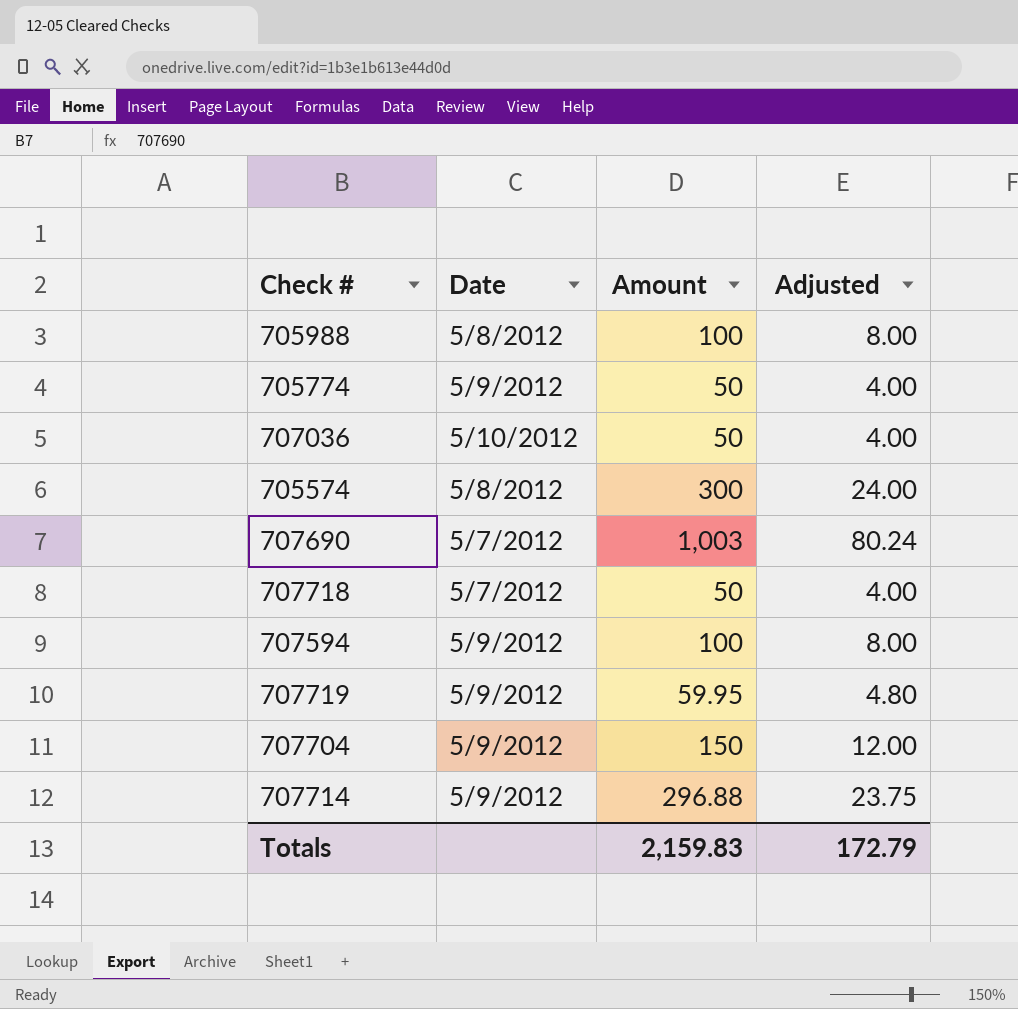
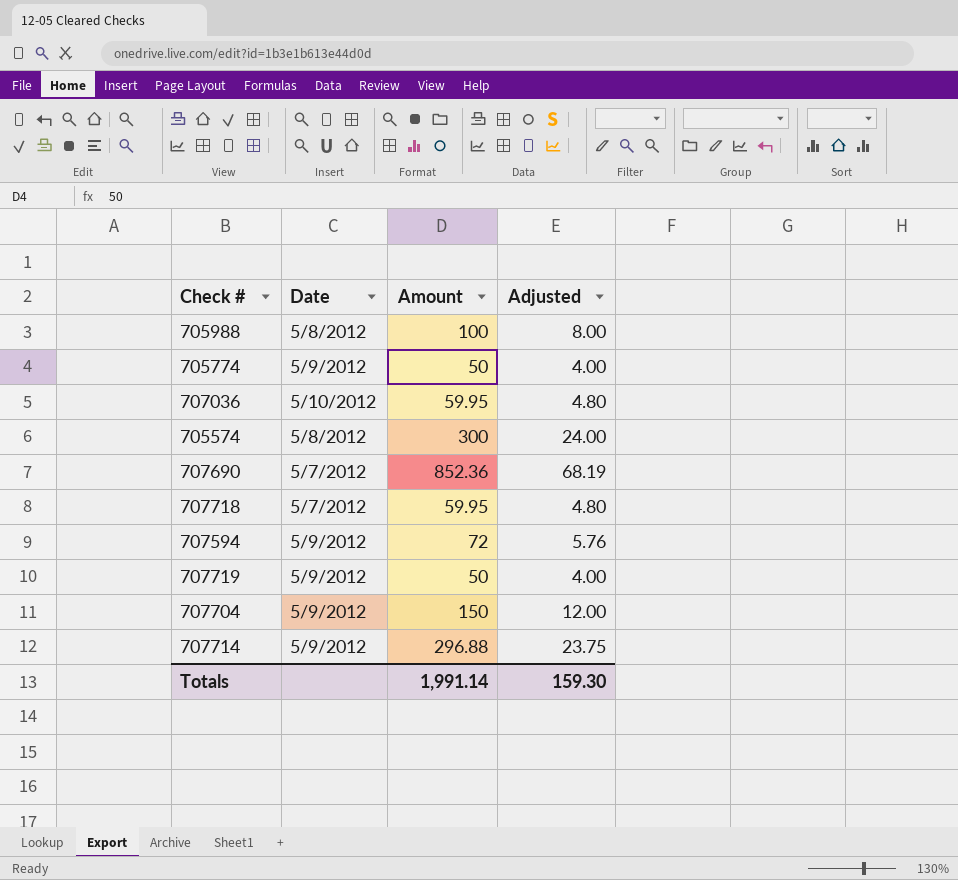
707036 | Amount: 50 -> 59.95
707036 | Adjusted: 4.00 -> 4.80
707690 | Amount: 1,003 -> 852.36
707690 | Adjusted: 80.24 -> 68.19
707718 | Amount: 50 -> 59.95
707718 | Adjusted: 4.00 -> 4.80
707594 | Amount: 100 -> 72
707594 | Adjusted: 8.00 -> 5.76
707719 | Amount: 59.95 -> 50
707719 | Adjusted: 4.80 -> 4.00
Totals | Amount: 2,159.83 -> 1,991.14
Totals | Adjusted: 172.79 -> 159.30

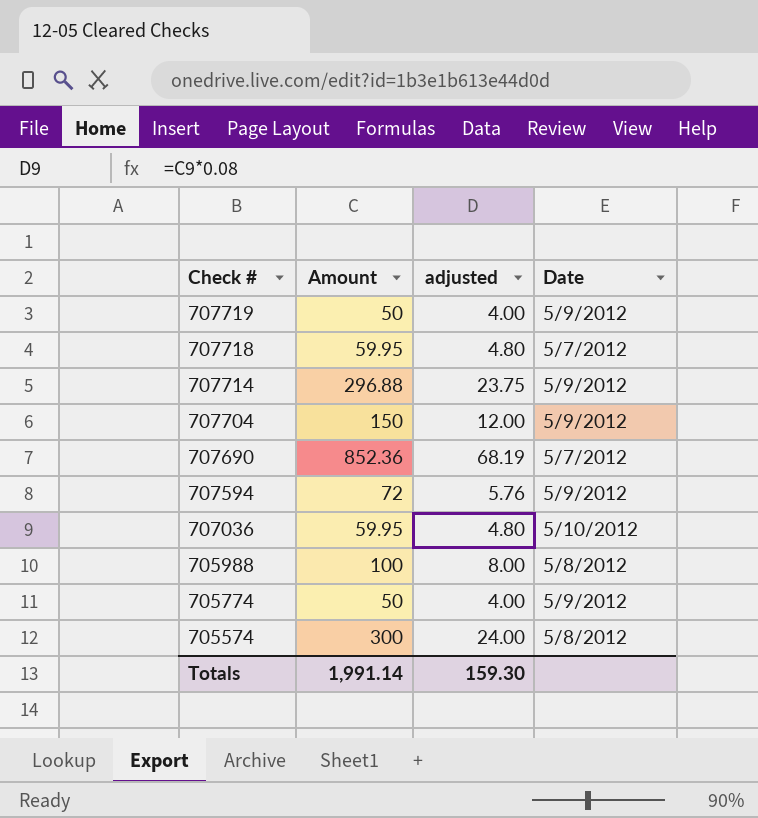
row order: none -> Check # descending
column name: Adjusted -> adjusted
column Date | position: 2 -> 4

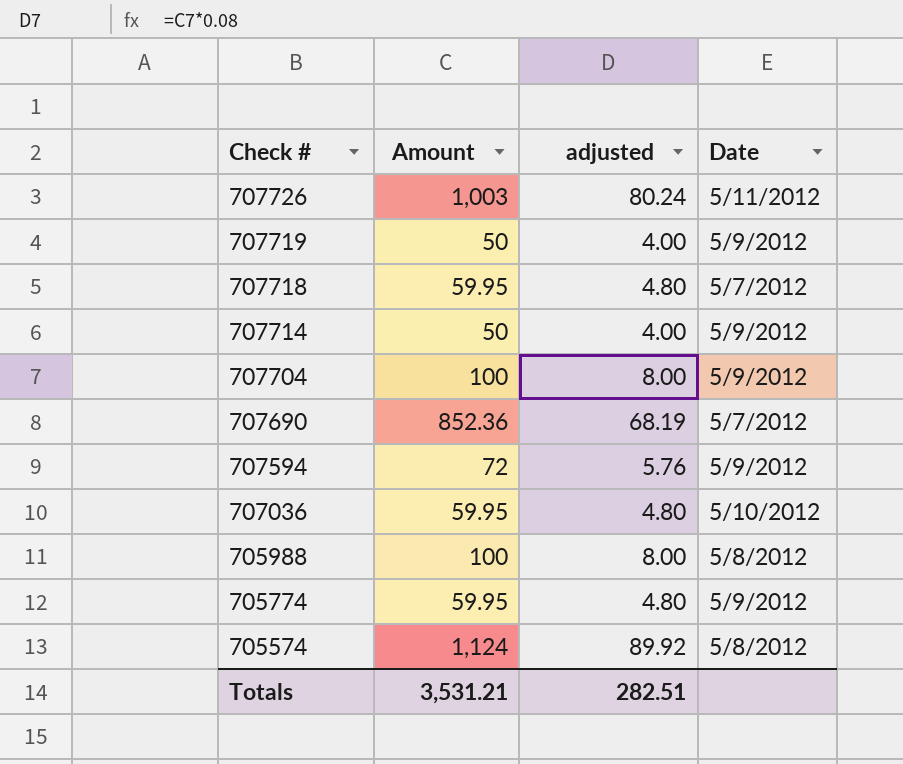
row 707726: none -> 1,003 | 80.24 | 5/11/2012
707714 | Amount: 296.88 -> 50
707714 | adjusted: 23.75 -> 4.00
707704 | Amount: 150 -> 100
707704 | adjusted: 12.00 -> 8.00
705774 | Amount: 50 -> 59.95
705774 | adjusted: 4.00 -> 4.80
705574 | Amount: 300 -> 1,124
705574 | adjusted: 24.00 -> 89.92
Totals | Amount: 1,991.14 -> 3,531.21
Totals | adjusted: 159.30 -> 282.51

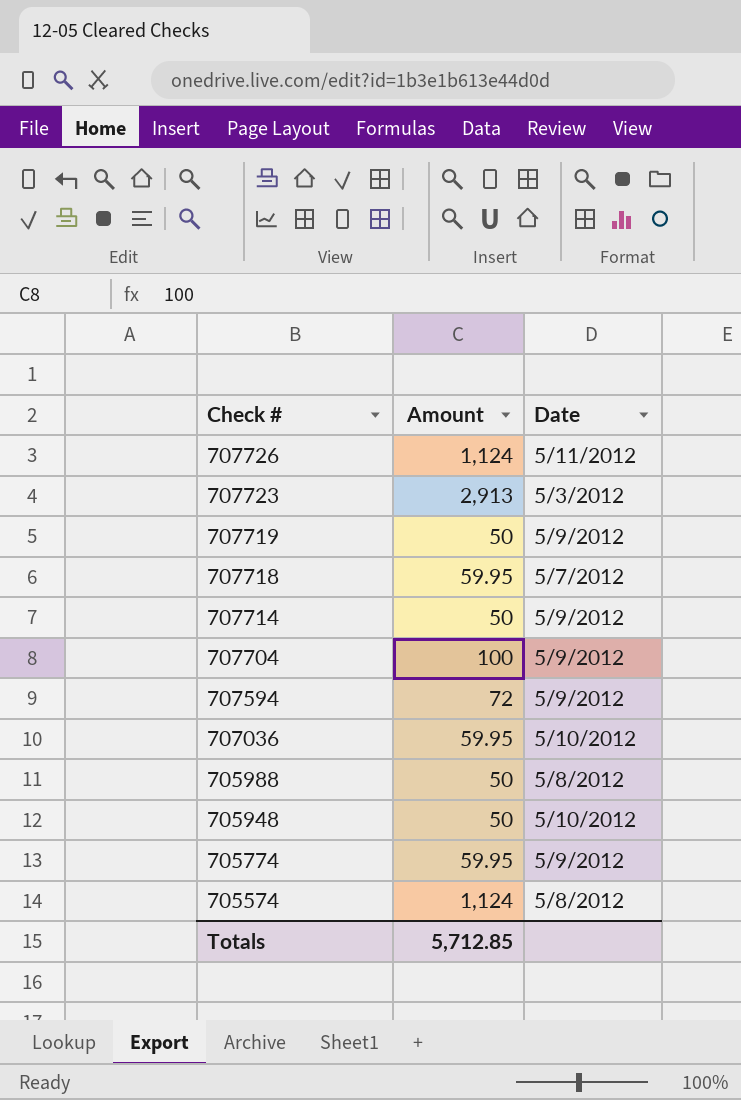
column adjusted | formula: [Amount] * 0.08 -> none
row 707690: 852.36 | 68.19 | 5/7/2012 -> none
707726 | Amount: 1,003 -> 1,124
row 707723: none -> 2,913 | 5/3/2012
705988 | Amount: 100 -> 50
row 705948: none -> 50 | 5/10/2012
Totals | Amount: 3,531.21 -> 5,712.85

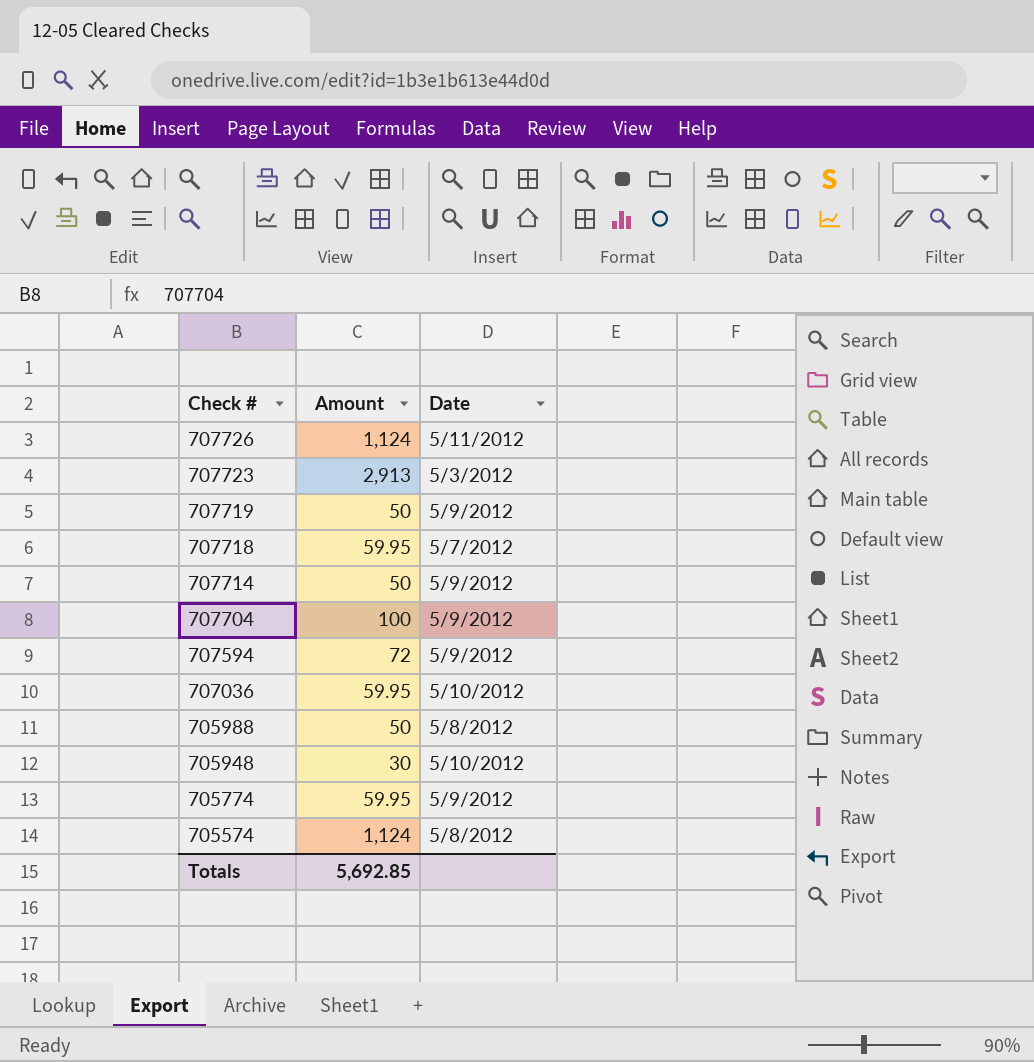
705948 | Amount: 50 -> 30
Totals | Amount: 5,712.85 -> 5,692.85

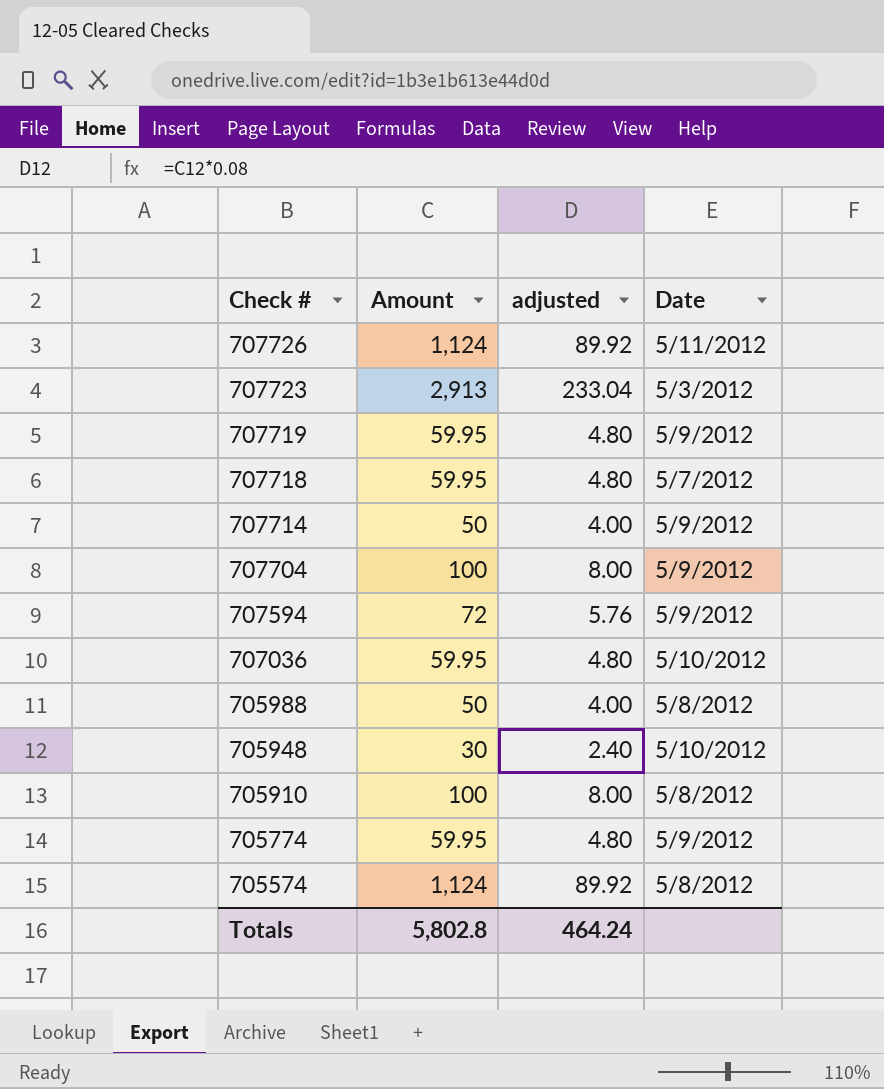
column adjusted | formula: none -> [Amount] * 0.08
707719 | Amount: 50 -> 59.95
row 705910: none -> 100 | 8.00 | 5/8/2012
Totals | Amount: 5,692.85 -> 5,802.8

